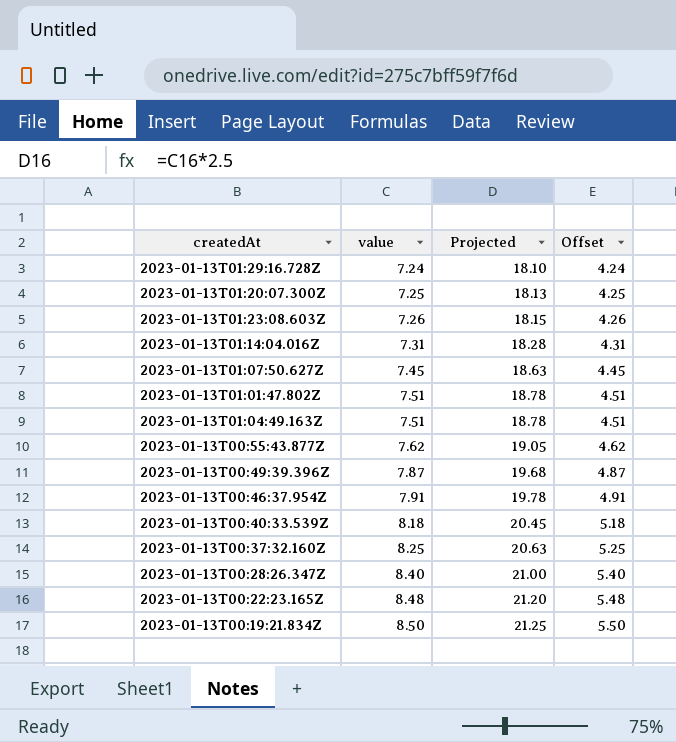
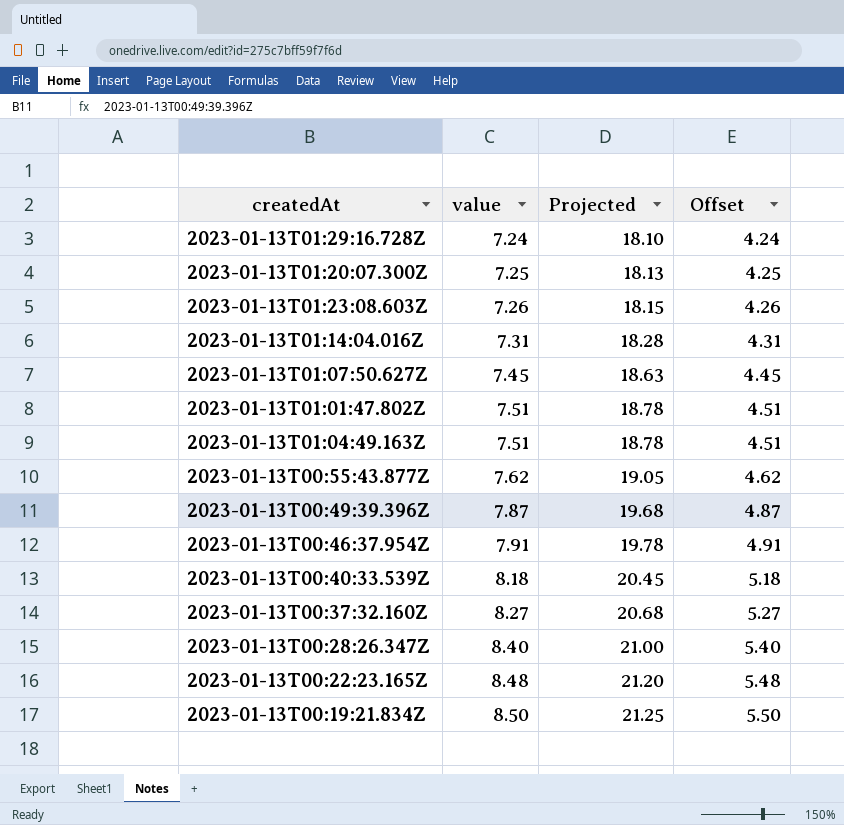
2023-01-13T00:37:32.160Z | value: 8.25 -> 8.27
2023-01-13T00:37:32.160Z | Projected: 20.63 -> 20.68
2023-01-13T00:37:32.160Z | Offset: 5.25 -> 5.27

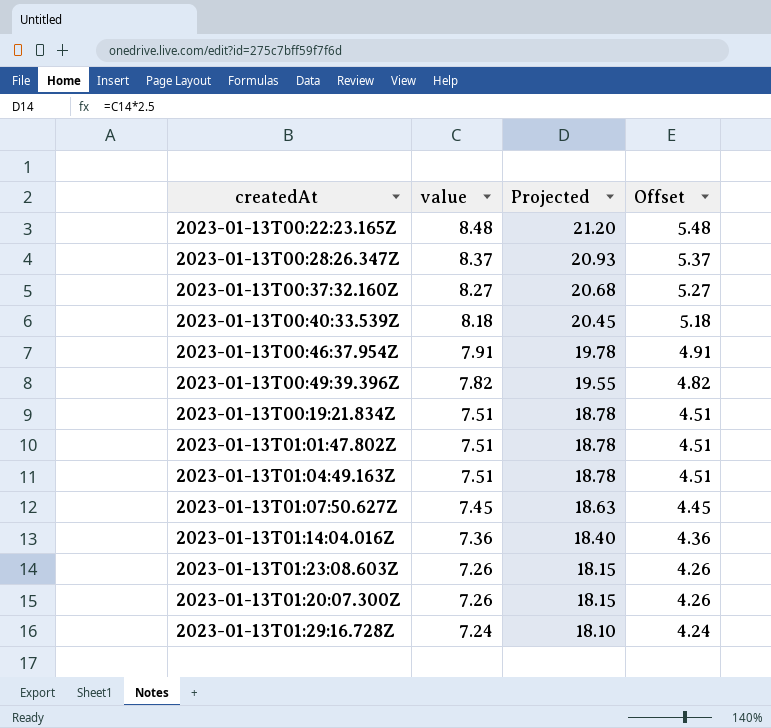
row order: value ascending -> value descending
row 2023-01-13T00:55:43.877Z: 7.62 | 19.05 | 4.62 -> none
2023-01-13T00:28:26.347Z | value: 8.40 -> 8.37
2023-01-13T00:28:26.347Z | Projected: 21.00 -> 20.93
2023-01-13T00:28:26.347Z | Offset: 5.40 -> 5.37
2023-01-13T00:49:39.396Z | value: 7.87 -> 7.82
2023-01-13T00:49:39.396Z | Projected: 19.68 -> 19.55
2023-01-13T00:49:39.396Z | Offset: 4.87 -> 4.82
2023-01-13T00:19:21.834Z | value: 8.50 -> 7.51
2023-01-13T00:19:21.834Z | Projected: 21.25 -> 18.78
2023-01-13T00:19:21.834Z | Offset: 5.50 -> 4.51
2023-01-13T01:14:04.016Z | value: 7.31 -> 7.36
2023-01-13T01:14:04.016Z | Projected: 18.28 -> 18.40
2023-01-13T01:14:04.016Z | Offset: 4.31 -> 4.36
2023-01-13T01:20:07.300Z | value: 7.25 -> 7.26
2023-01-13T01:20:07.300Z | Projected: 18.13 -> 18.15
2023-01-13T01:20:07.300Z | Offset: 4.25 -> 4.26

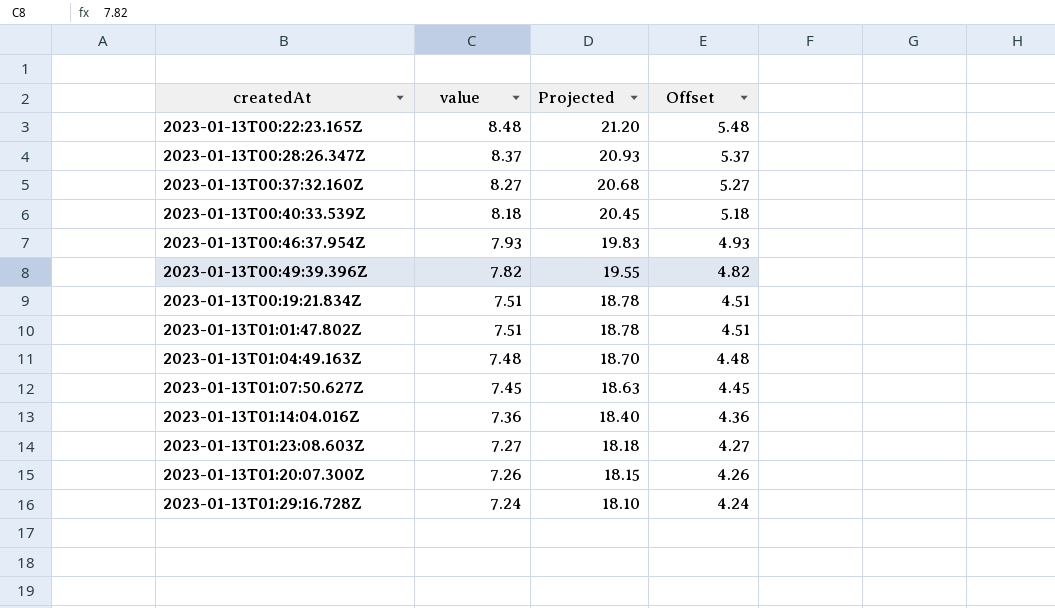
2023-01-13T00:46:37.954Z | value: 7.91 -> 7.93
2023-01-13T00:46:37.954Z | Projected: 19.78 -> 19.83
2023-01-13T00:46:37.954Z | Offset: 4.91 -> 4.93
2023-01-13T01:04:49.163Z | value: 7.51 -> 7.48
2023-01-13T01:04:49.163Z | Projected: 18.78 -> 18.70
2023-01-13T01:04:49.163Z | Offset: 4.51 -> 4.48
2023-01-13T01:23:08.603Z | value: 7.26 -> 7.27
2023-01-13T01:23:08.603Z | Projected: 18.15 -> 18.18
2023-01-13T01:23:08.603Z | Offset: 4.26 -> 4.27

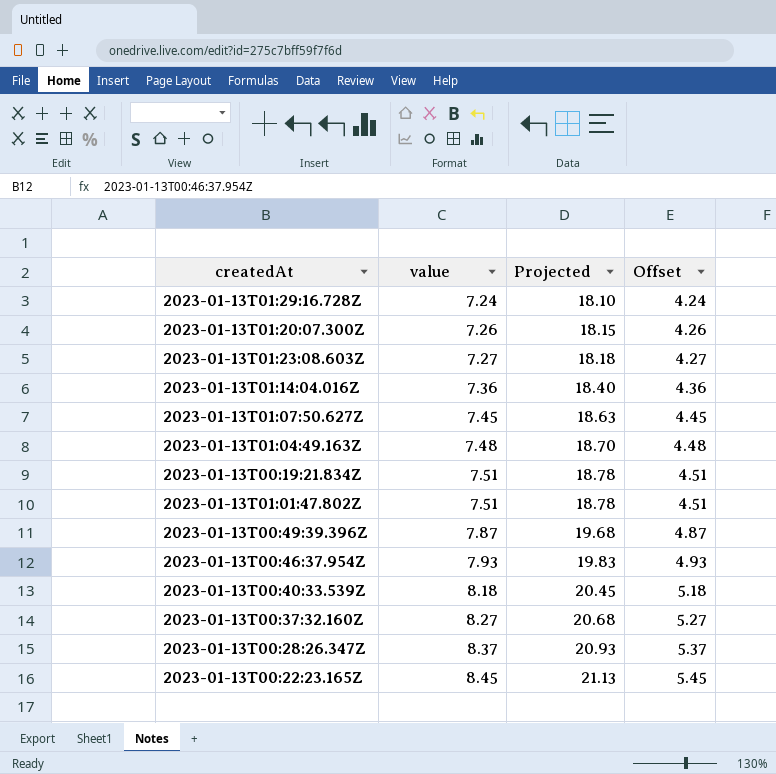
row order: value descending -> value ascending
2023-01-13T00:49:39.396Z | value: 7.82 -> 7.87
2023-01-13T00:49:39.396Z | Projected: 19.55 -> 19.68
2023-01-13T00:49:39.396Z | Offset: 4.82 -> 4.87
2023-01-13T00:22:23.165Z | value: 8.48 -> 8.45
2023-01-13T00:22:23.165Z | Projected: 21.20 -> 21.13
2023-01-13T00:22:23.165Z | Offset: 5.48 -> 5.45

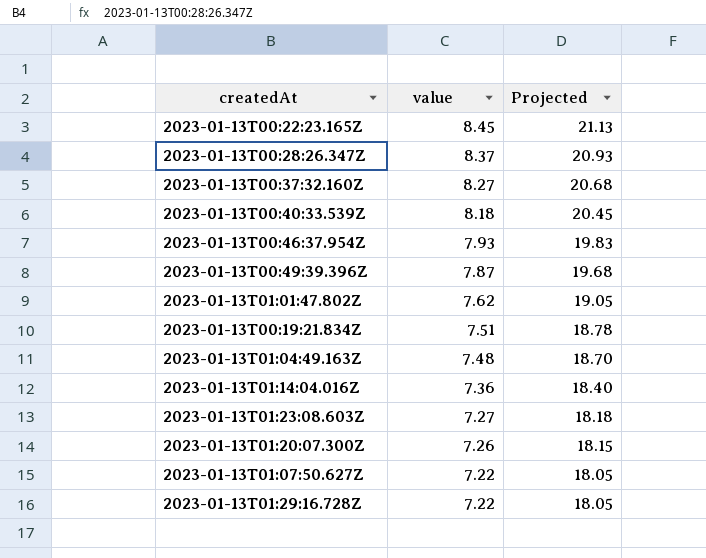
row order: value ascending -> value descending
column Offset | formula: [value] - 3 -> none
2023-01-13T01:01:47.802Z | value: 7.51 -> 7.62
2023-01-13T01:01:47.802Z | Projected: 18.78 -> 19.05
2023-01-13T01:07:50.627Z | value: 7.45 -> 7.22
2023-01-13T01:07:50.627Z | Projected: 18.63 -> 18.05
2023-01-13T01:29:16.728Z | value: 7.24 -> 7.22
2023-01-13T01:29:16.728Z | Projected: 18.10 -> 18.05

